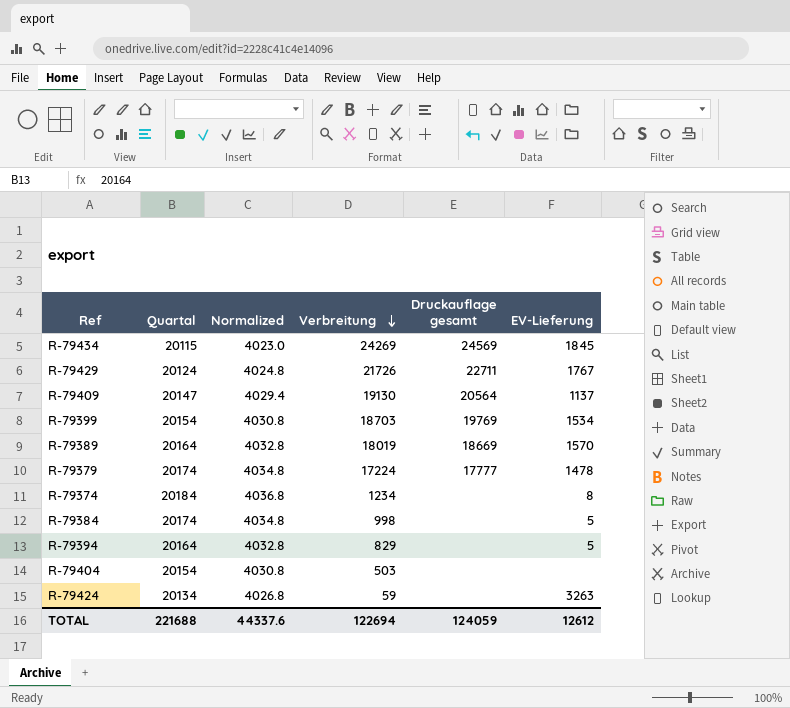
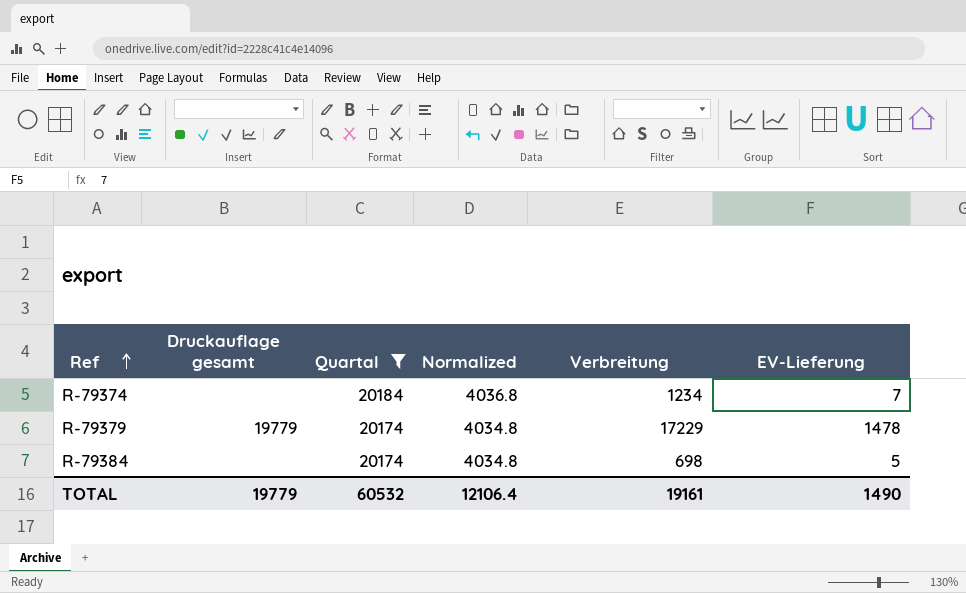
filter: none -> Quartal >= 20174
row order: Verbreitung descending -> Ref ascending
column Druckauflage gesamt | position: 5 -> 2
R-79374 | EV-Lieferung: 8 -> 7
R-79379 | Druckauflage gesamt: 17777 -> 19779
R-79379 | Verbreitung: 17224 -> 17229
R-79384 | Verbreitung: 998 -> 698
TOTAL | Druckauflage gesamt: 124059 -> 19779
TOTAL | Quartal: 221688 -> 60532
TOTAL | Normalized: 44337.6 -> 12106.4
TOTAL | Verbreitung: 122694 -> 19161
TOTAL | EV-Lieferung: 12612 -> 1490

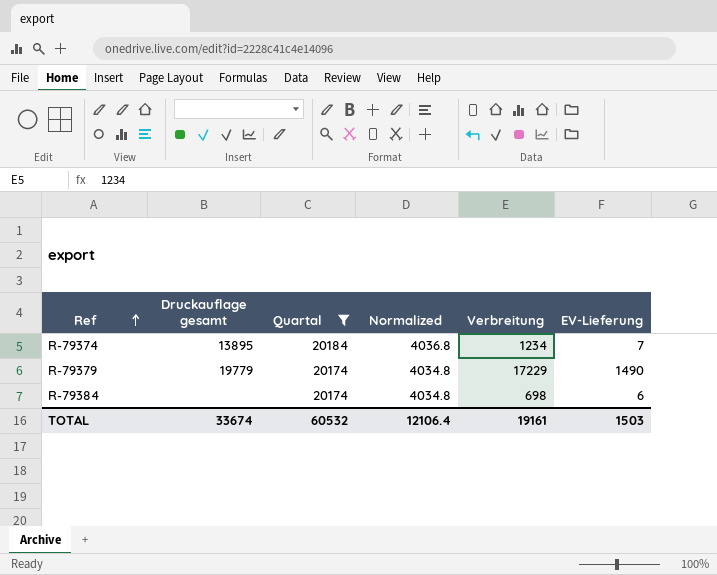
R-79374 | Druckauflage gesamt: none -> 13895
R-79379 | EV-Lieferung: 1478 -> 1490
R-79384 | EV-Lieferung: 5 -> 6
TOTAL | Druckauflage gesamt: 19779 -> 33674
TOTAL | EV-Lieferung: 1490 -> 1503

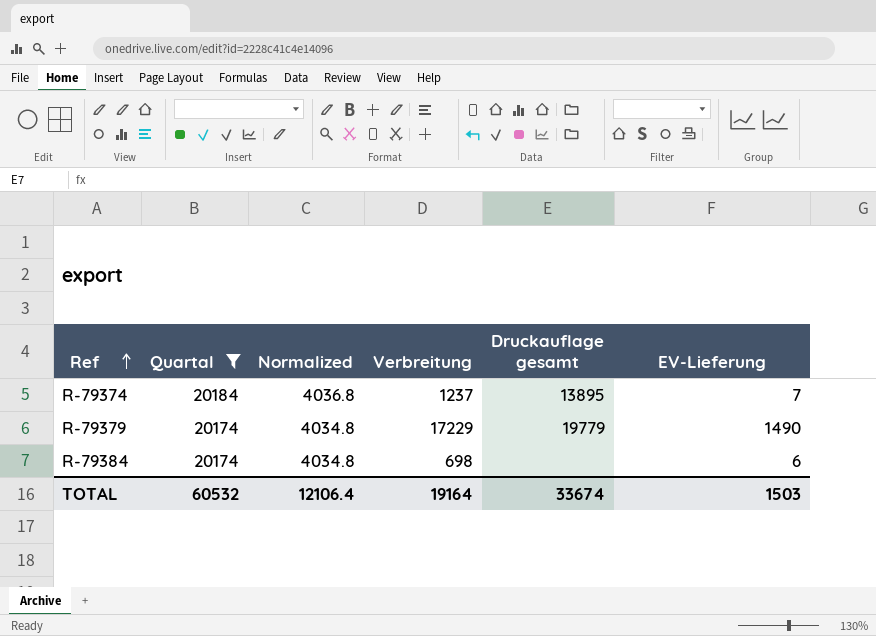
column Druckauflage gesamt | position: 2 -> 5
R-79374 | Verbreitung: 1234 -> 1237
TOTAL | Verbreitung: 19161 -> 19164

